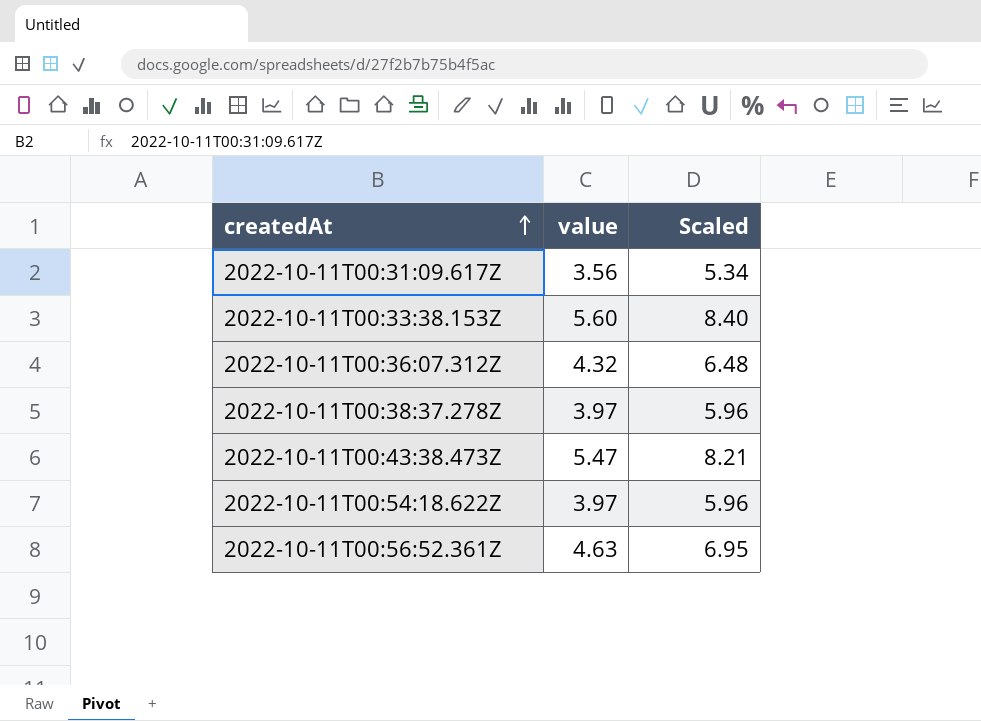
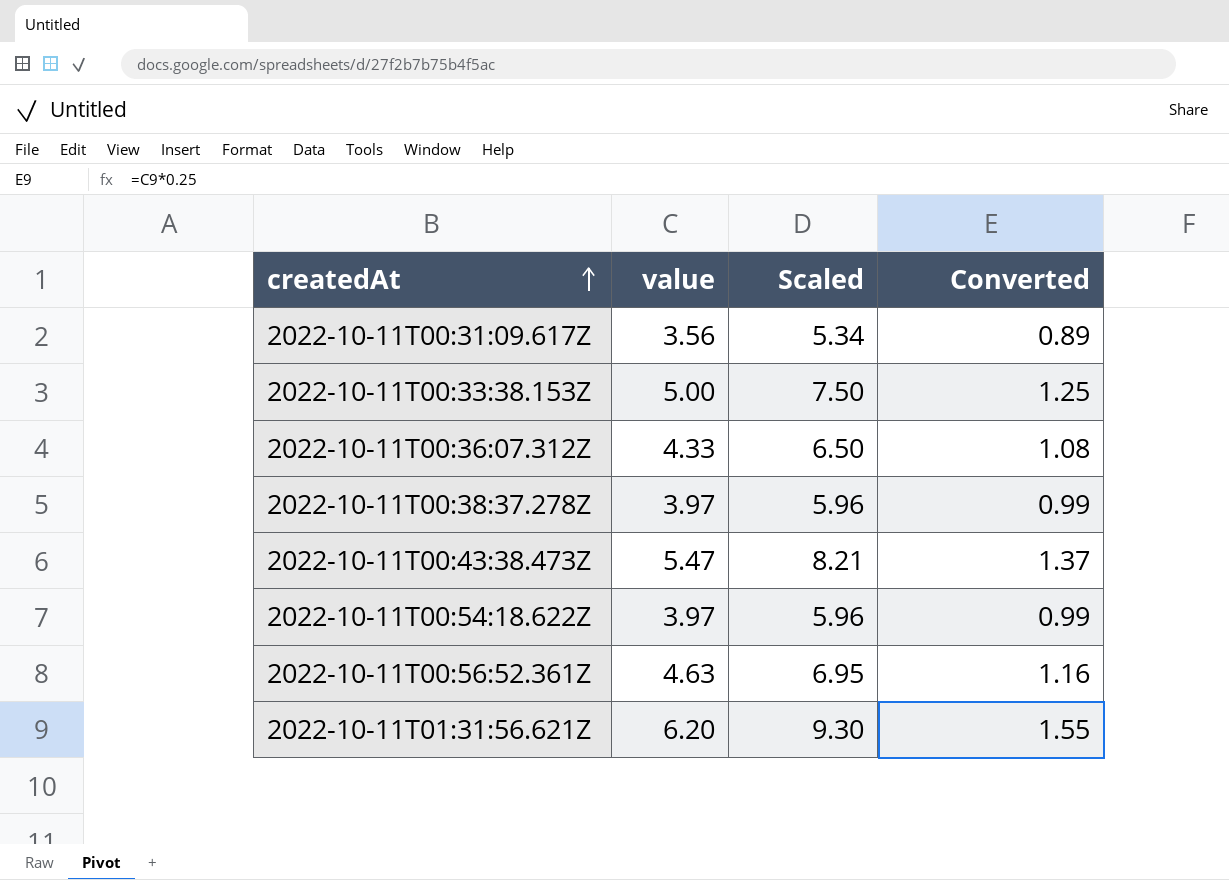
column Converted | formula: none -> [value] * 0.25
2022-10-11T00:33:38.153Z | value: 5.60 -> 5.00
2022-10-11T00:33:38.153Z | Scaled: 8.40 -> 7.50
2022-10-11T00:36:07.312Z | value: 4.32 -> 4.33
2022-10-11T00:36:07.312Z | Scaled: 6.48 -> 6.50
row 2022-10-11T01:31:56.621Z: none -> 6.20 | 9.30 | 1.55

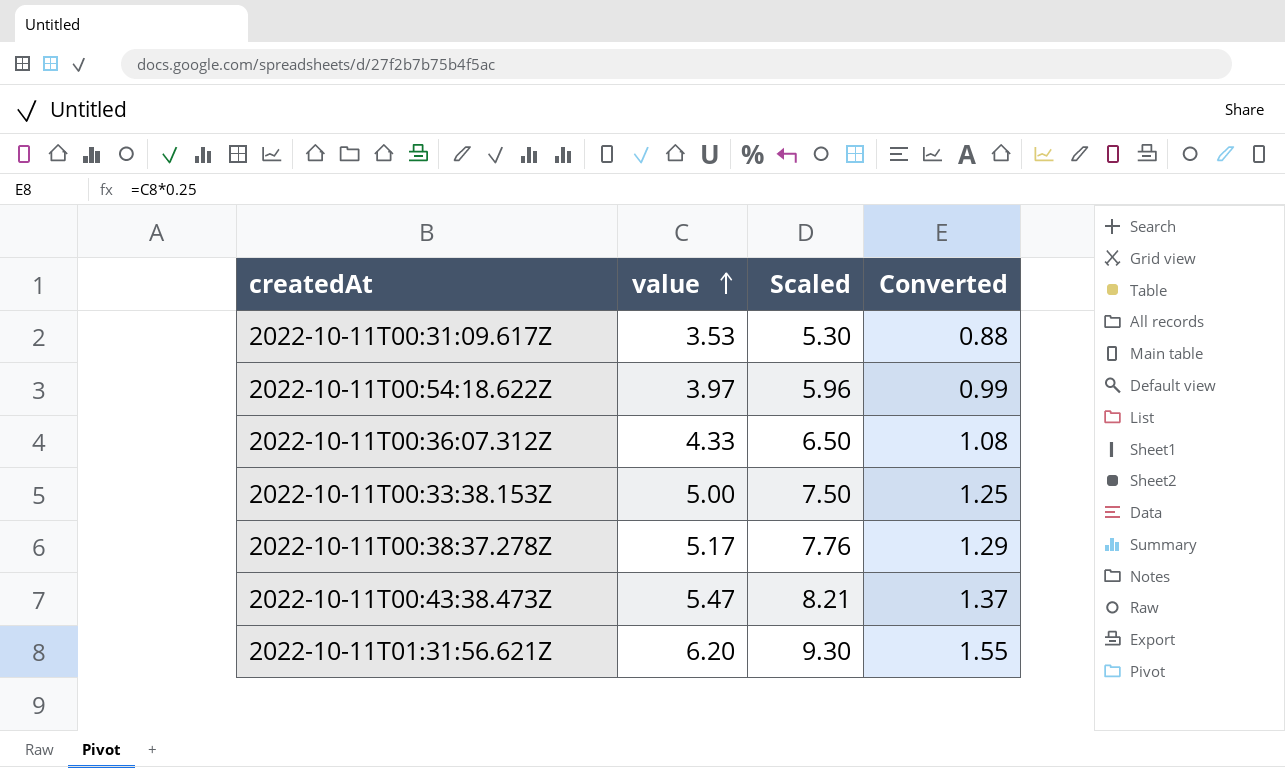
row order: createdAt ascending -> value ascending
row 2022-10-11T00:56:52.361Z: 4.63 | 6.95 | 1.16 -> none
2022-10-11T00:31:09.617Z | value: 3.56 -> 3.53
2022-10-11T00:31:09.617Z | Scaled: 5.34 -> 5.30
2022-10-11T00:31:09.617Z | Converted: 0.89 -> 0.88
2022-10-11T00:38:37.278Z | value: 3.97 -> 5.17
2022-10-11T00:38:37.278Z | Scaled: 5.96 -> 7.76
2022-10-11T00:38:37.278Z | Converted: 0.99 -> 1.29

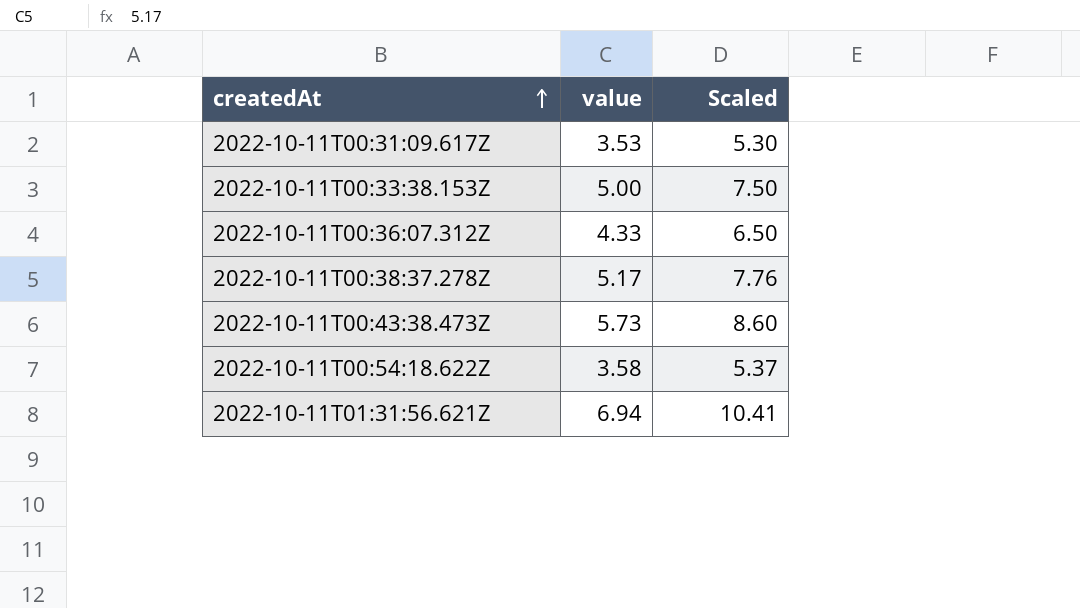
row order: value ascending -> createdAt ascending
column Converted | formula: [value] * 0.25 -> none
2022-10-11T00:43:38.473Z | value: 5.47 -> 5.73
2022-10-11T00:43:38.473Z | Scaled: 8.21 -> 8.60
2022-10-11T00:54:18.622Z | value: 3.97 -> 3.58
2022-10-11T00:54:18.622Z | Scaled: 5.96 -> 5.37
2022-10-11T01:31:56.621Z | value: 6.20 -> 6.94
2022-10-11T01:31:56.621Z | Scaled: 9.30 -> 10.41

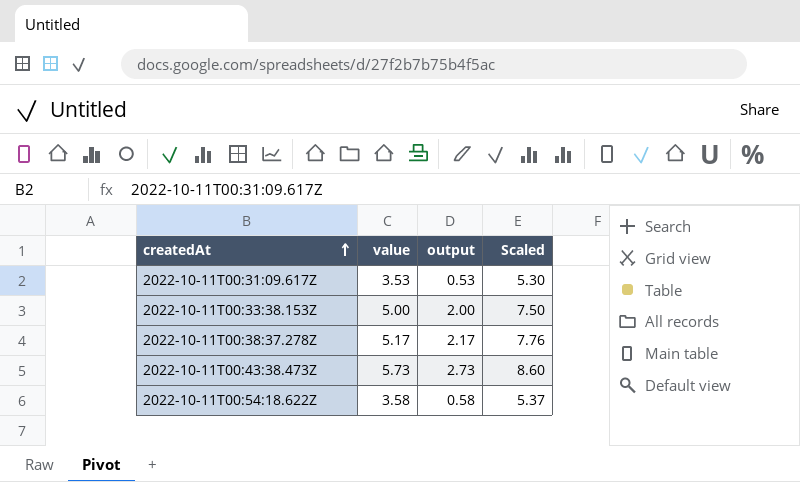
column output | formula: none -> [value] - 3
row 2022-10-11T00:36:07.312Z: 4.33 | 6.50 -> none
row 2022-10-11T01:31:56.621Z: 6.94 | 10.41 -> none

